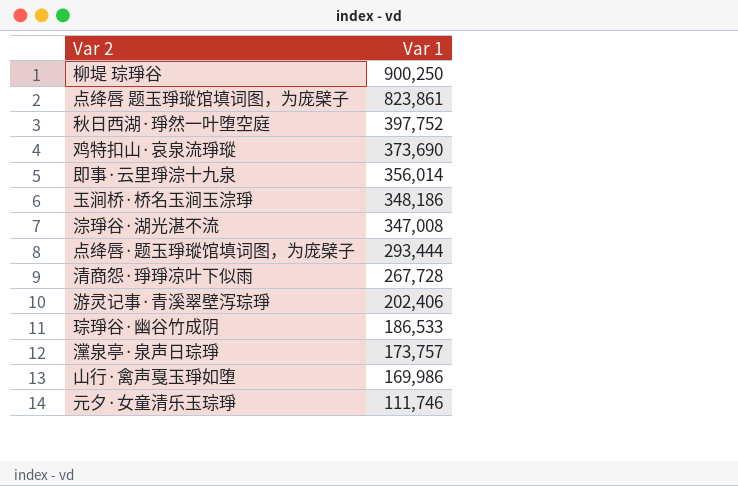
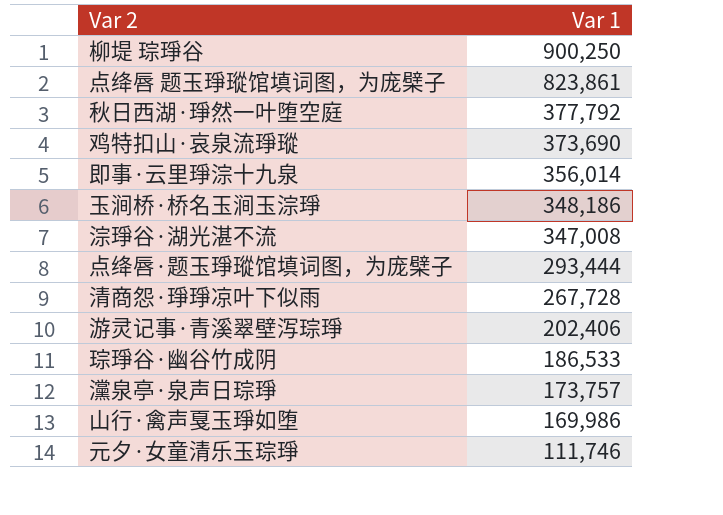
秋日西湖·琤然一叶堕空庭 | Var 1: 397,752 -> 377,792

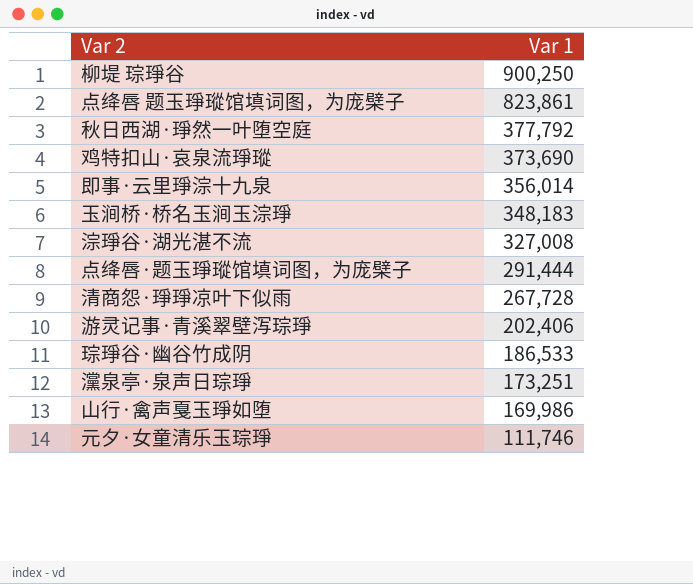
玉涧桥·桥名玉涧玉淙琤 | Var 1: 348,186 -> 348,183
淙琤谷·湖光湛不流 | Var 1: 347,008 -> 327,008
点绛唇·题玉琤瑽馆填词图，为庞檗子 | Var 1: 293,444 -> 291,444
灙泉亭·泉声日琮琤 | Var 1: 173,757 -> 173,251

